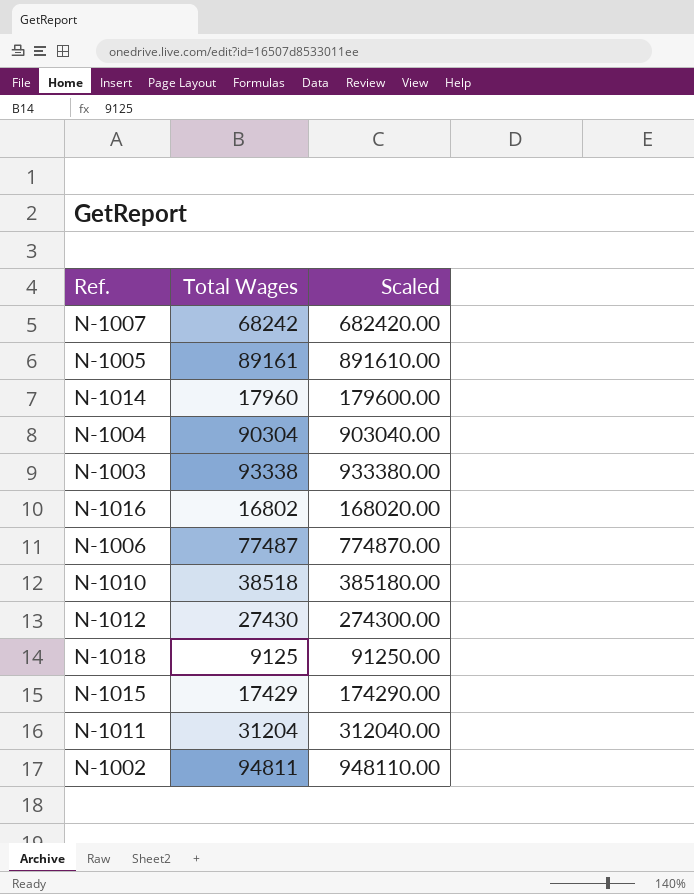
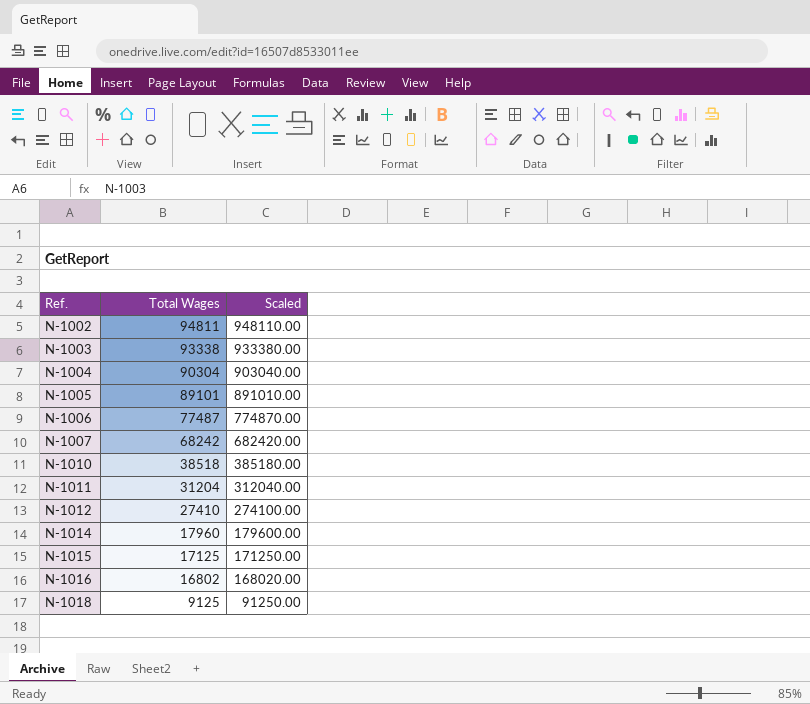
row order: none -> Ref. ascending
N-1005 | Total Wages: 89161 -> 89101
N-1005 | Scaled: 891610.00 -> 891010.00
N-1012 | Total Wages: 27430 -> 27410
N-1012 | Scaled: 274300.00 -> 274100.00
N-1015 | Total Wages: 17429 -> 17125
N-1015 | Scaled: 174290.00 -> 171250.00

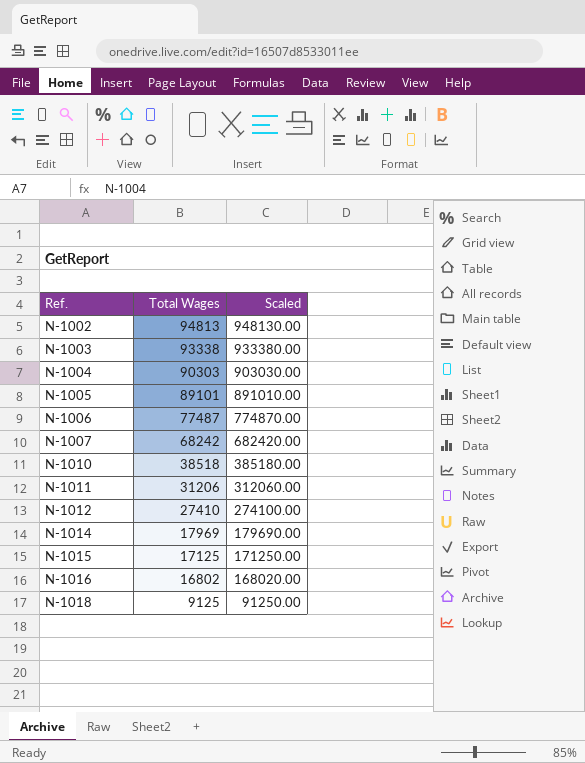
N-1002 | Total Wages: 94811 -> 94813
N-1002 | Scaled: 948110.00 -> 948130.00
N-1004 | Total Wages: 90304 -> 90303
N-1004 | Scaled: 903040.00 -> 903030.00
N-1011 | Total Wages: 31204 -> 31206
N-1011 | Scaled: 312040.00 -> 312060.00
N-1014 | Total Wages: 17960 -> 17969
N-1014 | Scaled: 179600.00 -> 179690.00

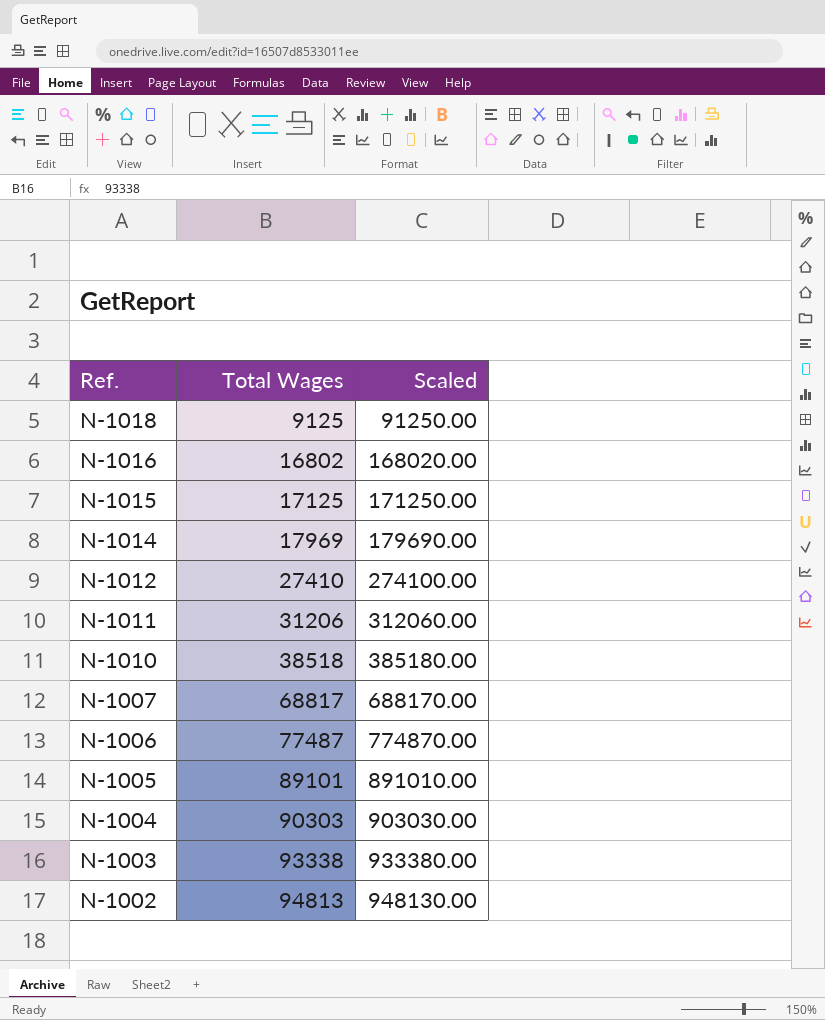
row order: Ref. ascending -> Ref. descending
N-1007 | Total Wages: 68242 -> 68817
N-1007 | Scaled: 682420.00 -> 688170.00

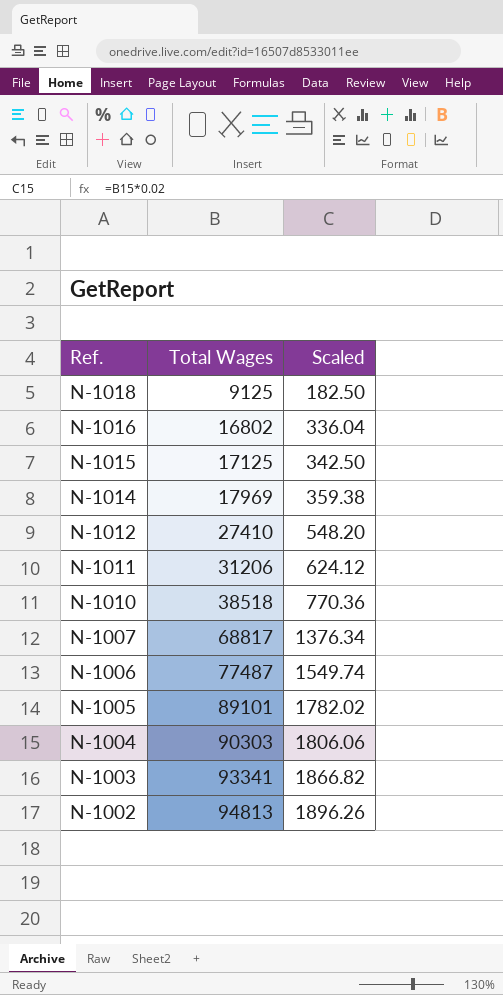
column Scaled | formula: [Total Wages] * 10 -> [Total Wages] * 0.02
N-1003 | Total Wages: 93338 -> 93341

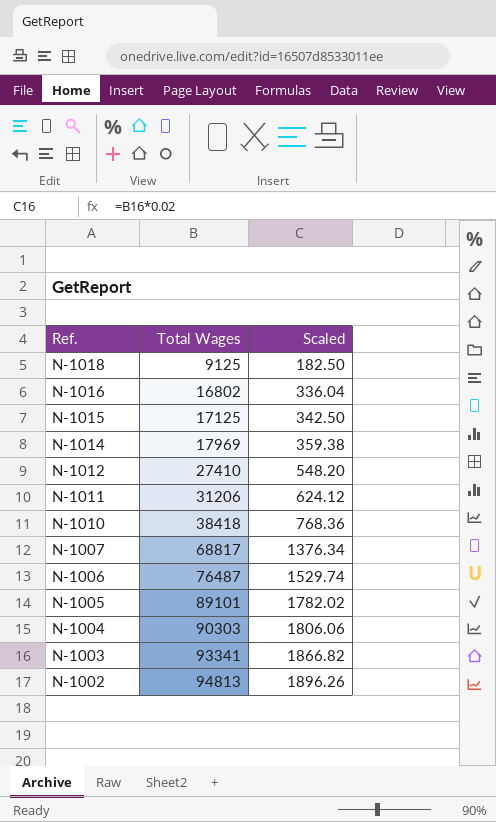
N-1010 | Total Wages: 38518 -> 38418
N-1010 | Scaled: 770.36 -> 768.36
N-1006 | Total Wages: 77487 -> 76487
N-1006 | Scaled: 1549.74 -> 1529.74

